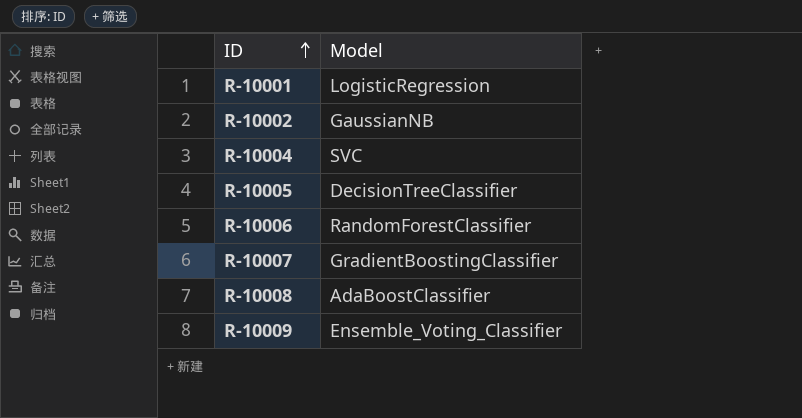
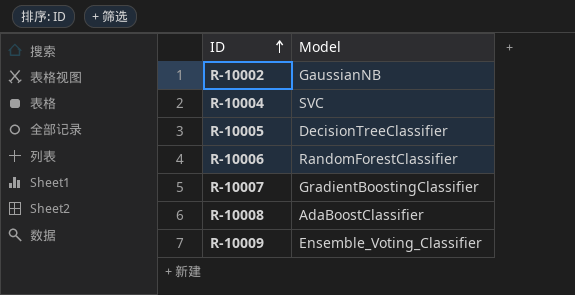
row R-10001: LogisticRegression -> none

